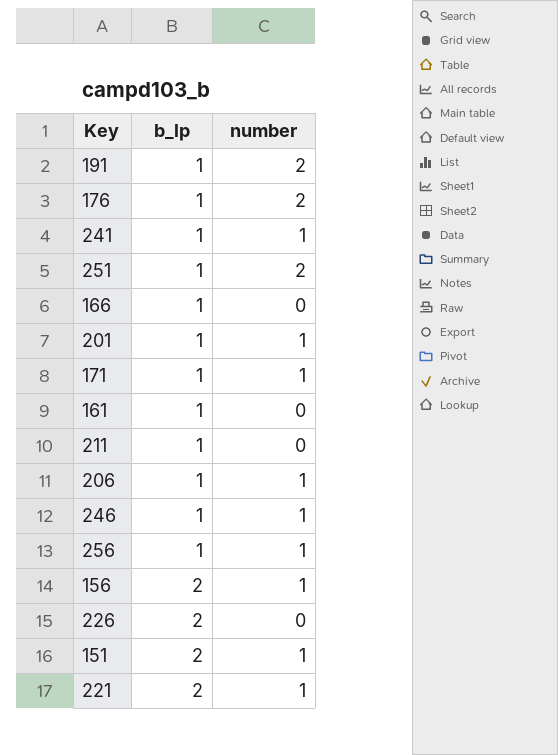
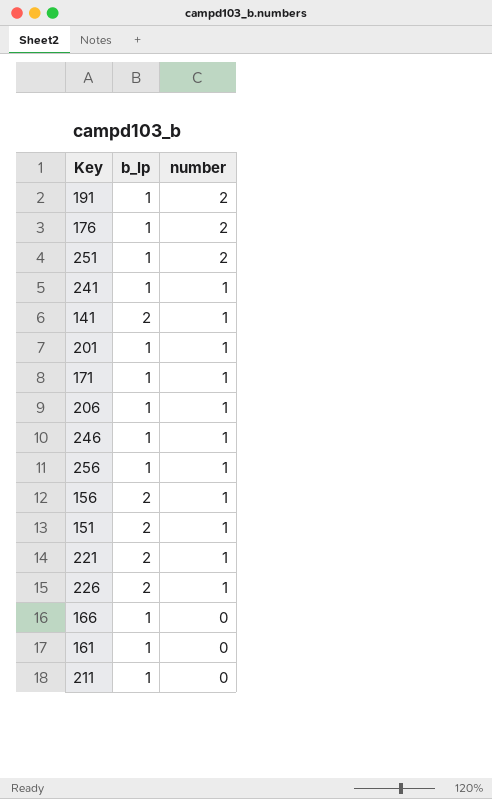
row order: b_lp ascending -> number descending
row 141: none -> 2 | 1
226 | number: 0 -> 1

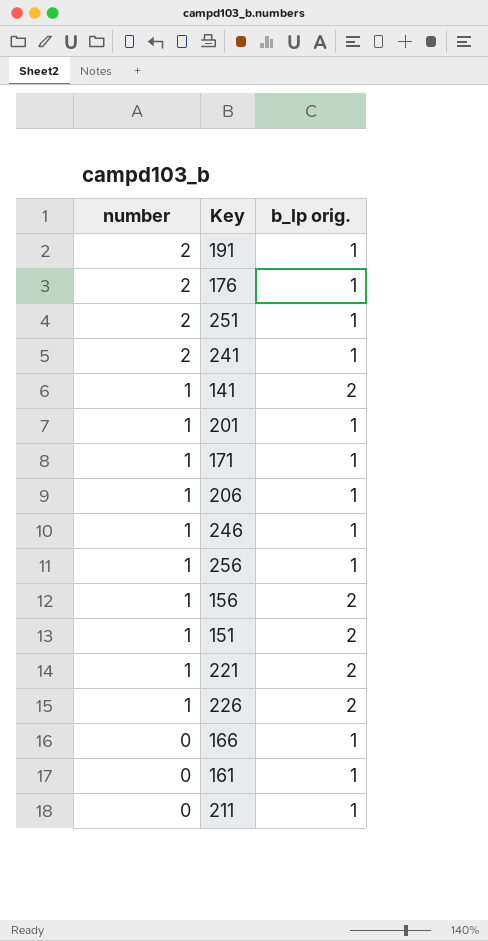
column number | position: 3 -> 1
column name: b_lp -> b_lp orig.
241 | number: 1 -> 2

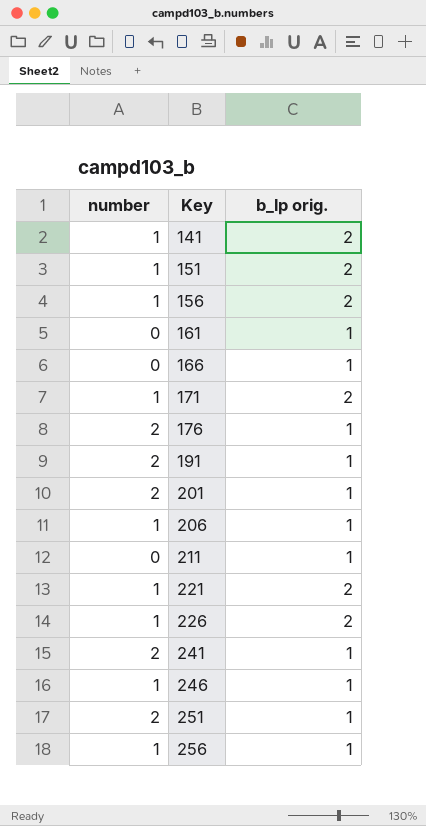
row order: number descending -> Key ascending
171 | b_lp orig.: 1 -> 2
201 | number: 1 -> 2

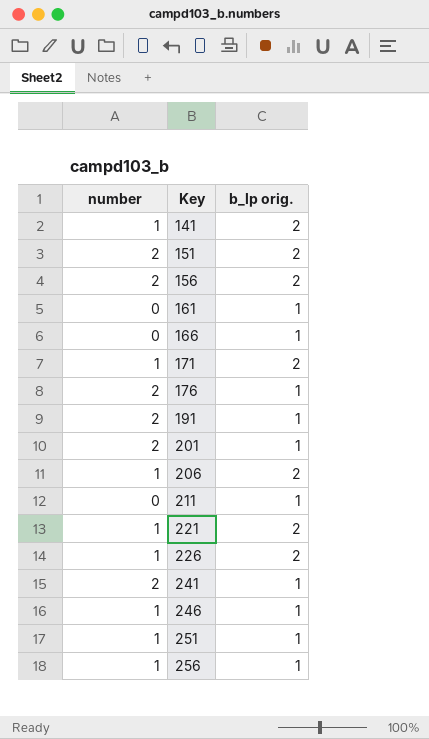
151 | number: 1 -> 2
156 | number: 1 -> 2
206 | b_lp orig.: 1 -> 2
251 | number: 2 -> 1

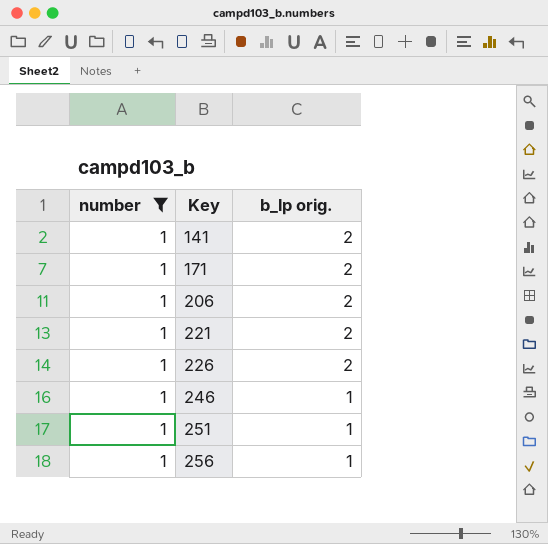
filter: none -> number = 1

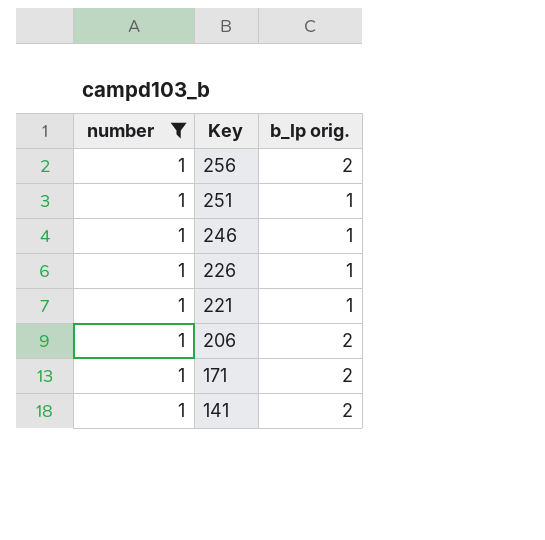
row order: Key ascending -> Key descending
256 | b_lp orig.: 1 -> 2
226 | b_lp orig.: 2 -> 1
221 | b_lp orig.: 2 -> 1

